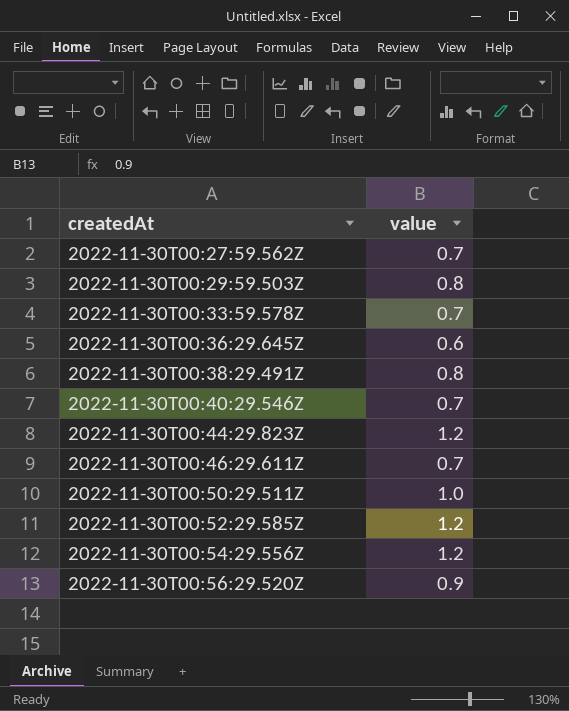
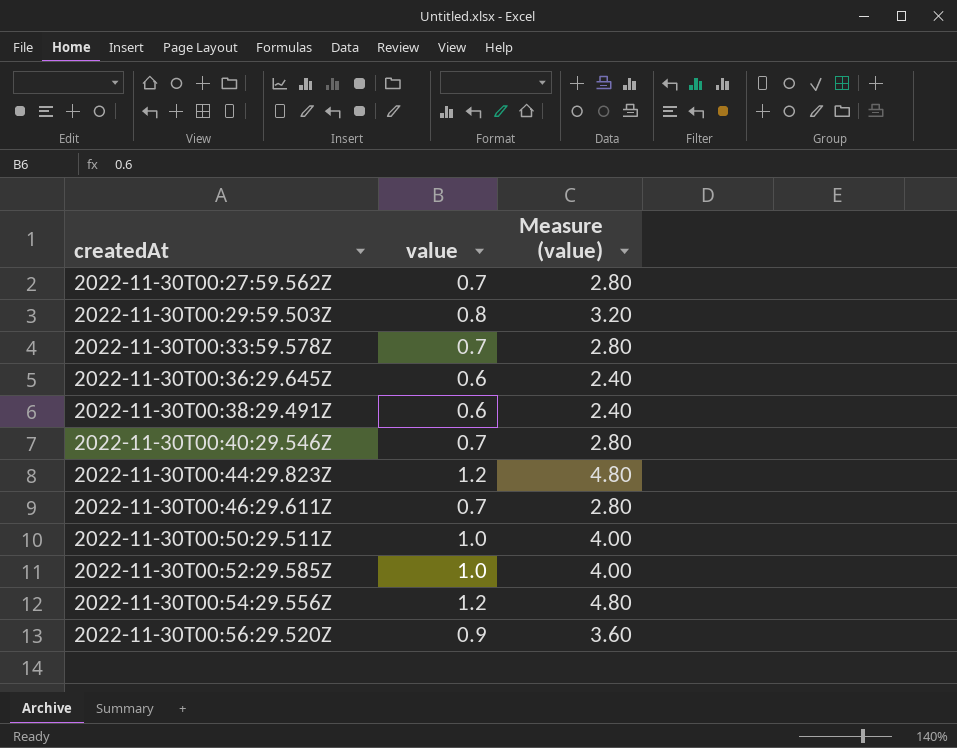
column Measure (value) | formula: none -> [value] * 4
2022-11-30T00:38:29.491Z | value: 0.8 -> 0.6
2022-11-30T00:52:29.585Z | value: 1.2 -> 1.0

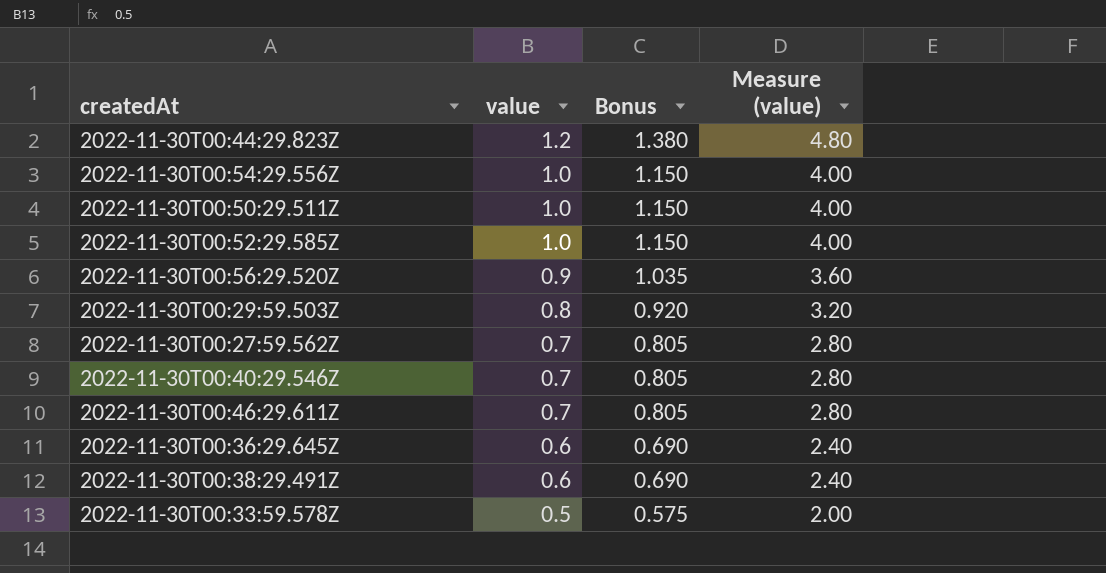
row order: createdAt ascending -> value descending
column Bonus | formula: none -> [value] * 1.15
2022-11-30T00:54:29.556Z | value: 1.2 -> 1.0
2022-11-30T00:54:29.556Z | Measure (value): 4.80 -> 4.00
2022-11-30T00:33:59.578Z | value: 0.7 -> 0.5
2022-11-30T00:33:59.578Z | Measure (value): 2.80 -> 2.00

